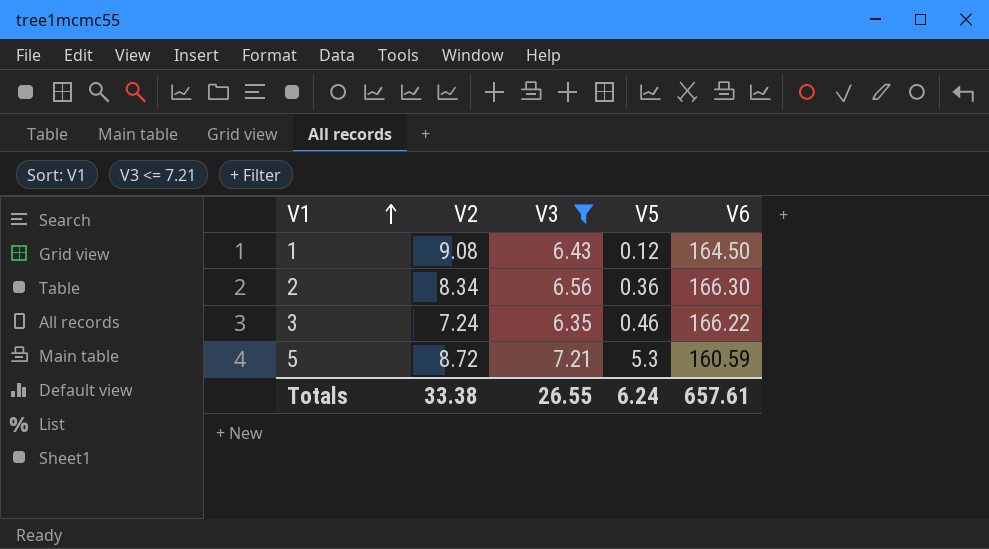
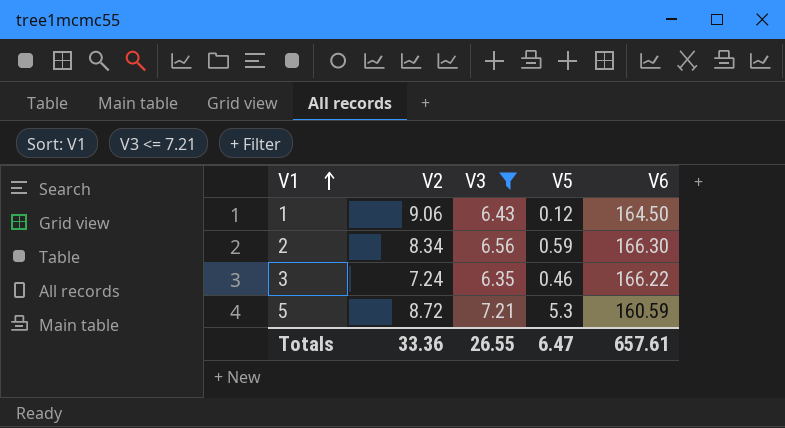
1 | V2: 9.08 -> 9.06
2 | V5: 0.36 -> 0.59
Totals | V2: 33.38 -> 33.36
Totals | V5: 6.24 -> 6.47

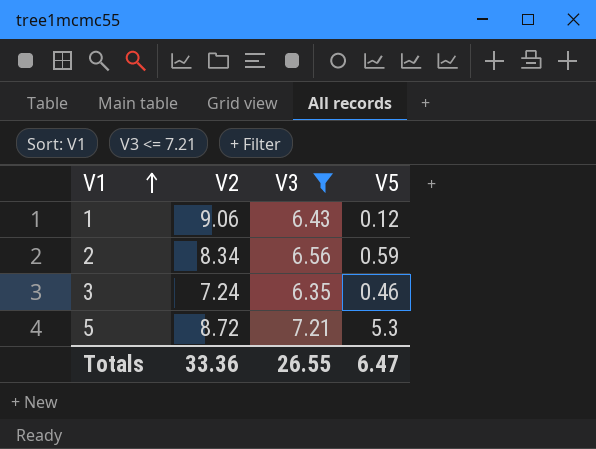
column V6 | position: 5 -> none

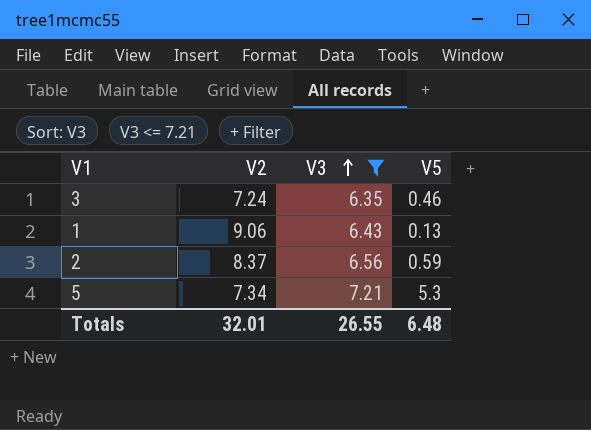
row order: V1 ascending -> V3 ascending
1 | V5: 0.12 -> 0.13
2 | V2: 8.34 -> 8.37
5 | V2: 8.72 -> 7.34
Totals | V2: 33.36 -> 32.01
Totals | V5: 6.47 -> 6.48

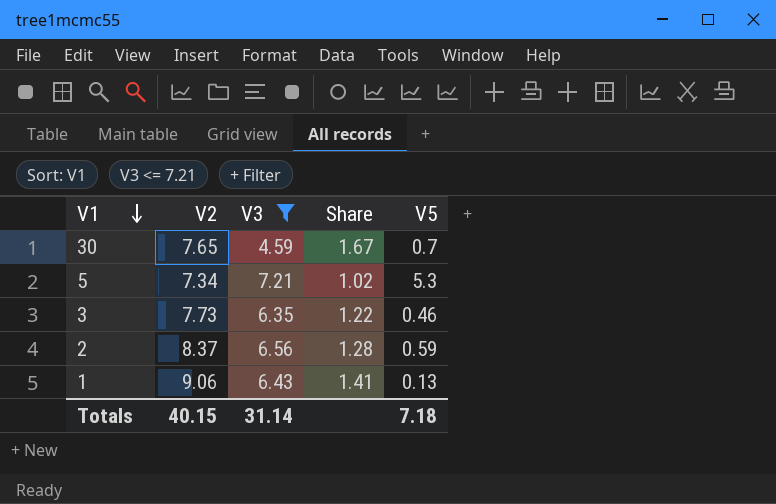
row order: V3 ascending -> V1 descending
column Share | formula: none -> [V2] / [V3]
row 30: none -> 7.65 | 4.59 | 1.67 | 0.7
3 | V2: 7.24 -> 7.73
Totals | V2: 32.01 -> 40.15
Totals | V3: 26.55 -> 31.14
Totals | V5: 6.48 -> 7.18

